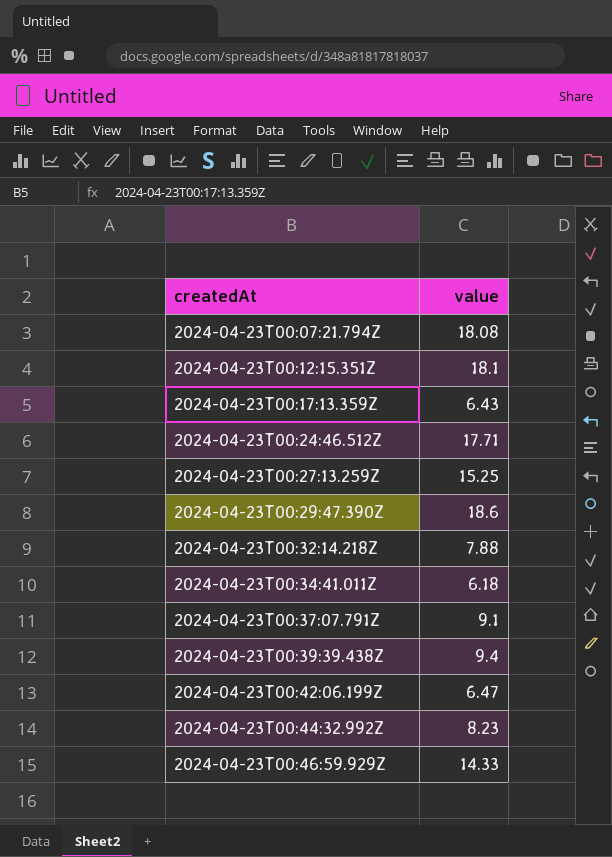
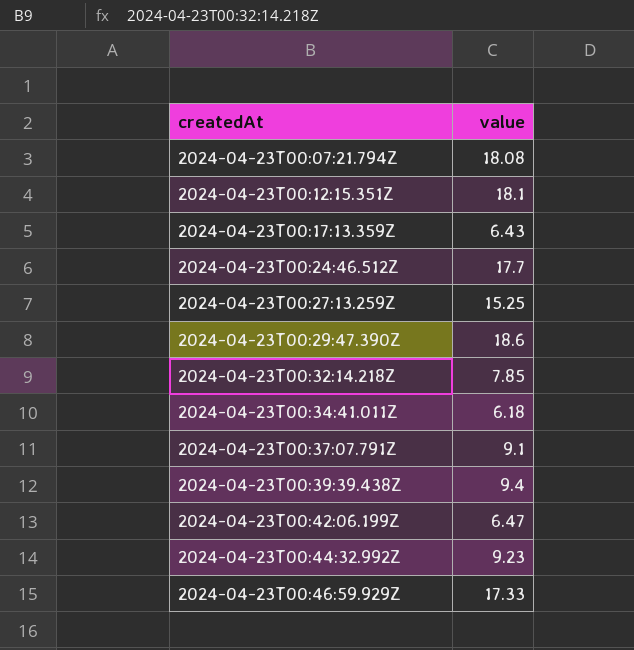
2024-04-23T00:24:46.512Z | value: 17.71 -> 17.7
2024-04-23T00:32:14.218Z | value: 7.88 -> 7.85
2024-04-23T00:44:32.992Z | value: 8.23 -> 9.23
2024-04-23T00:46:59.929Z | value: 14.33 -> 17.33

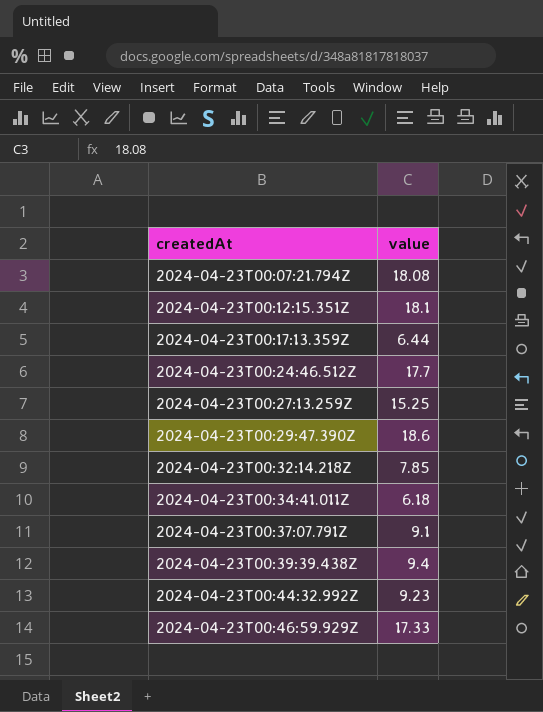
row 2024-04-23T00:42:06.199Z: 6.47 -> none
2024-04-23T00:17:13.359Z | value: 6.43 -> 6.44

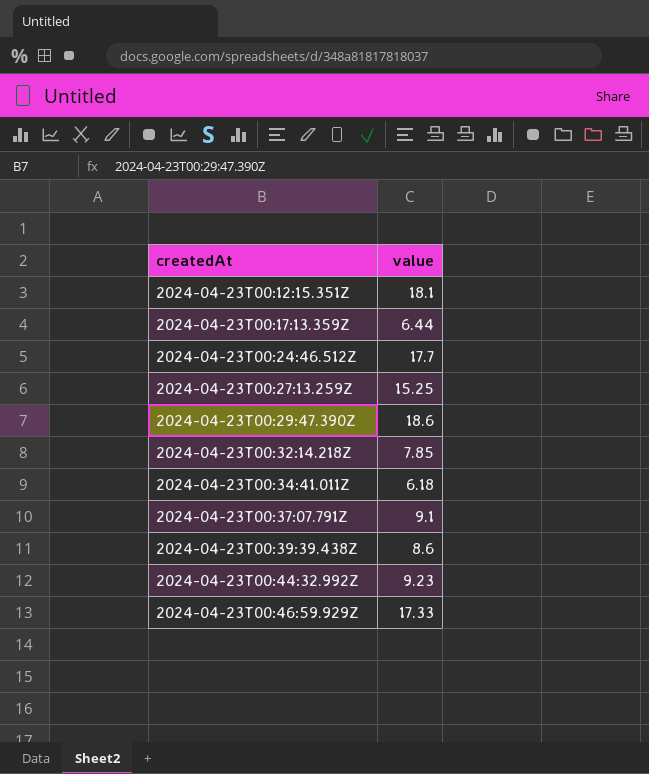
row 2024-04-23T00:07:21.794Z: 18.08 -> none
2024-04-23T00:39:39.438Z | value: 9.4 -> 8.6

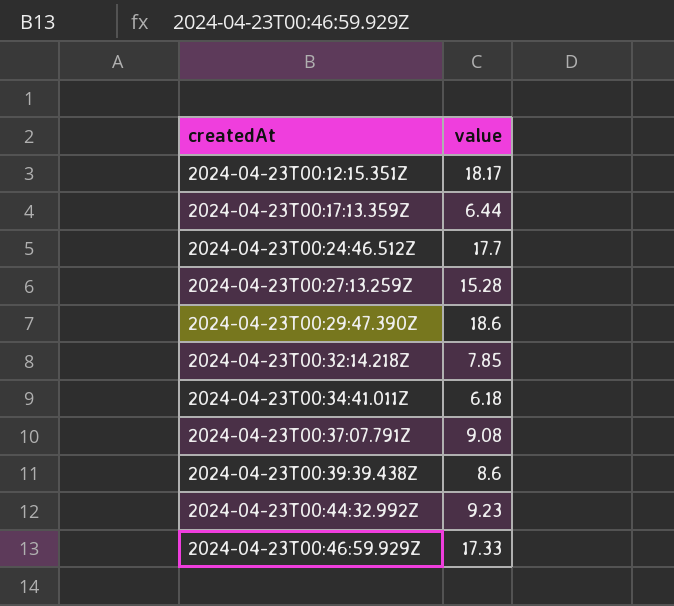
2024-04-23T00:12:15.351Z | value: 18.1 -> 18.17
2024-04-23T00:27:13.259Z | value: 15.25 -> 15.28
2024-04-23T00:37:07.791Z | value: 9.1 -> 9.08

